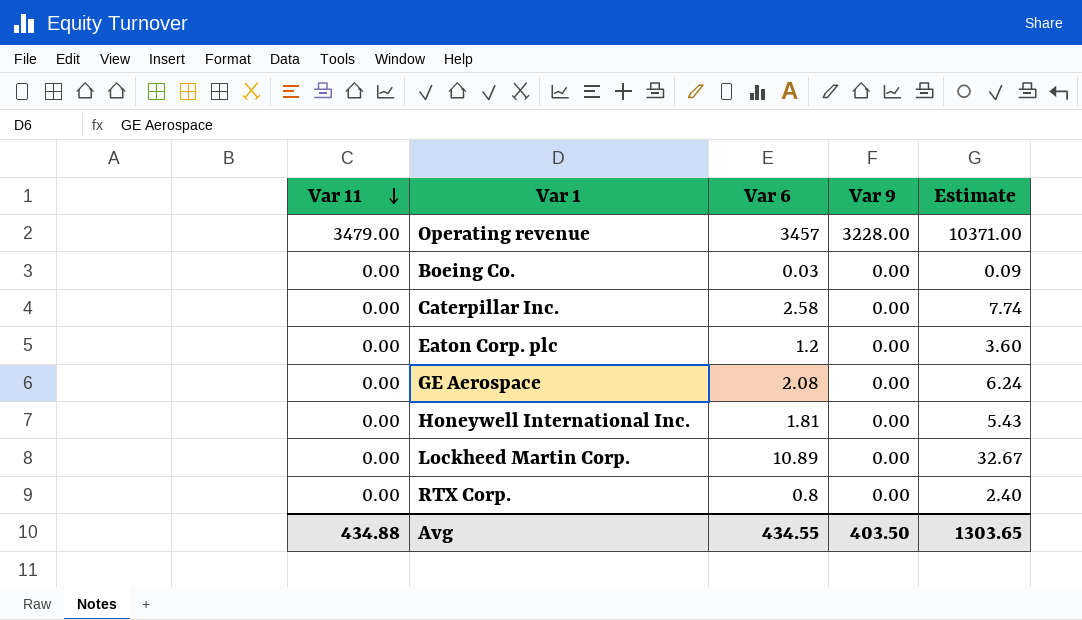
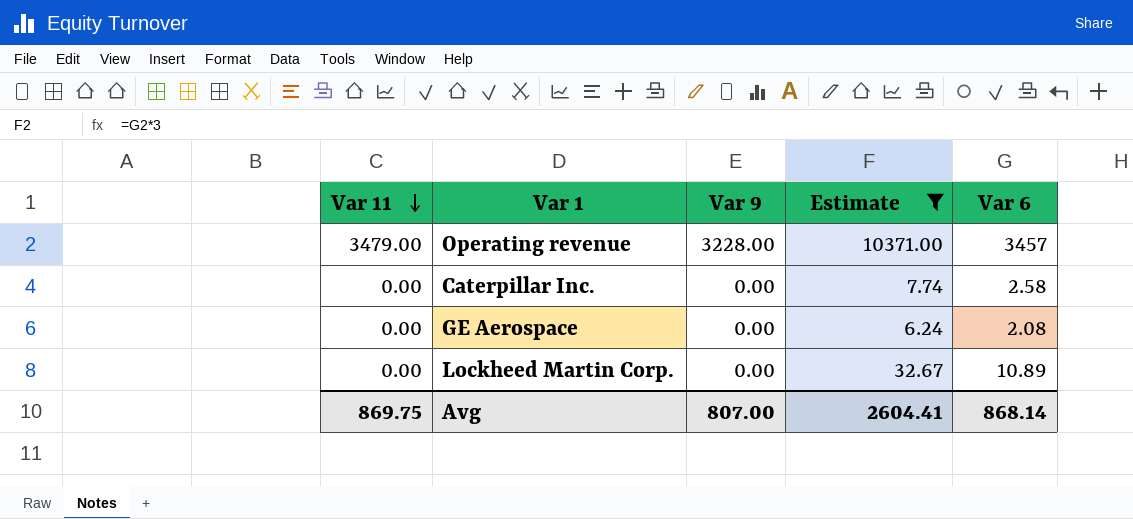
filter: none -> Estimate >= 6.24
column Var 6 | position: 3 -> 5
Avg | Var 11: 434.88 -> 869.75
Avg | Var 9: 403.50 -> 807.00
Avg | Estimate: 1303.65 -> 2604.41
Avg | Var 6: 434.55 -> 868.14

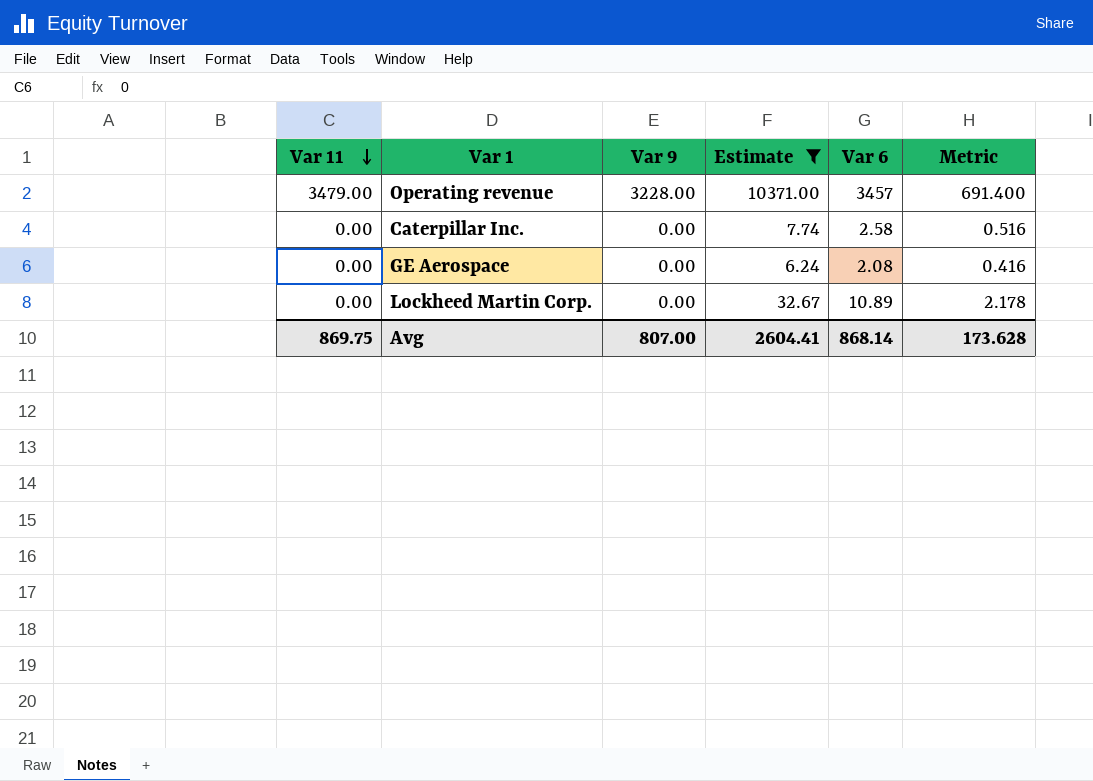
column Metric | formula: none -> [Var 6] * 0.2

